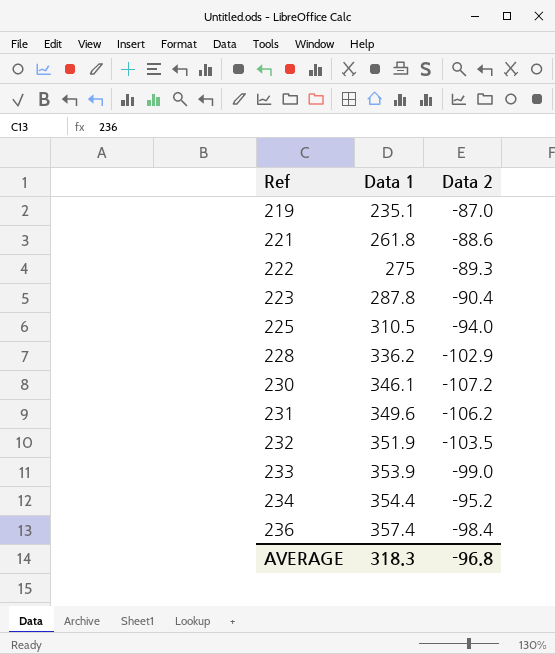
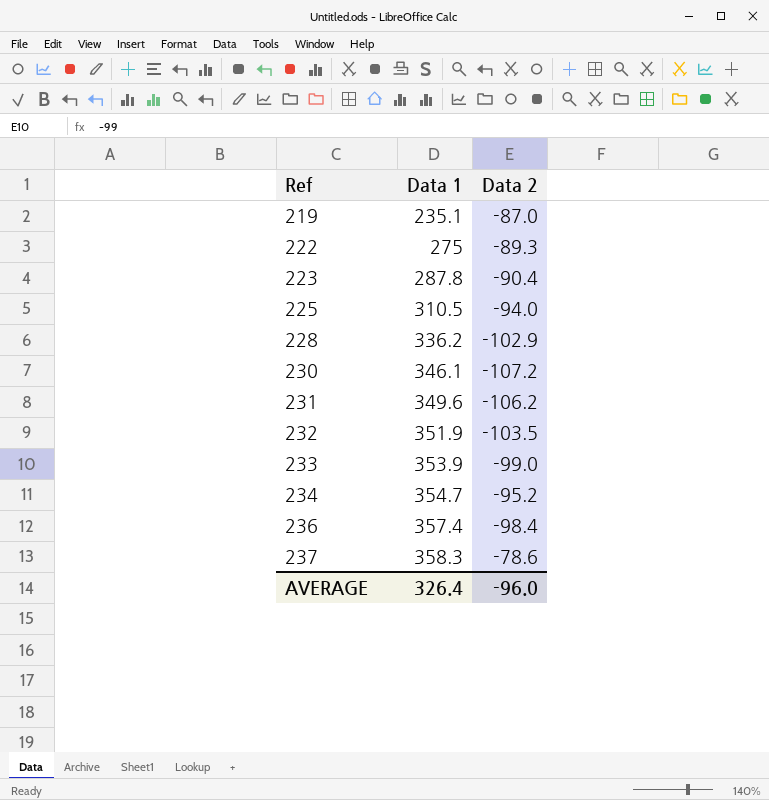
row 221: 261.8 | -88.6 -> none
234 | Data 1: 354.4 -> 354.7
row 237: none -> 358.3 | -78.6
AVERAGE | Data 1: 318.3 -> 326.4
AVERAGE | Data 2: -96.8 -> -96.0

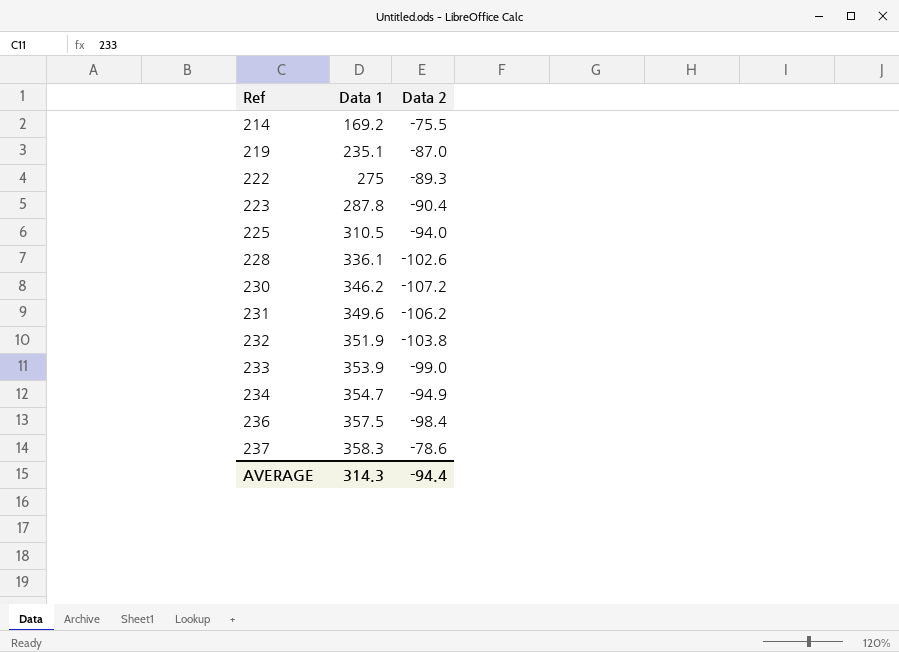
row 214: none -> 169.2 | -75.5
228 | Data 1: 336.2 -> 336.1
228 | Data 2: -102.9 -> -102.6
230 | Data 1: 346.1 -> 346.2
232 | Data 2: -103.5 -> -103.8
234 | Data 2: -95.2 -> -94.9
236 | Data 1: 357.4 -> 357.5
AVERAGE | Data 1: 326.4 -> 314.3
AVERAGE | Data 2: -96.0 -> -94.4

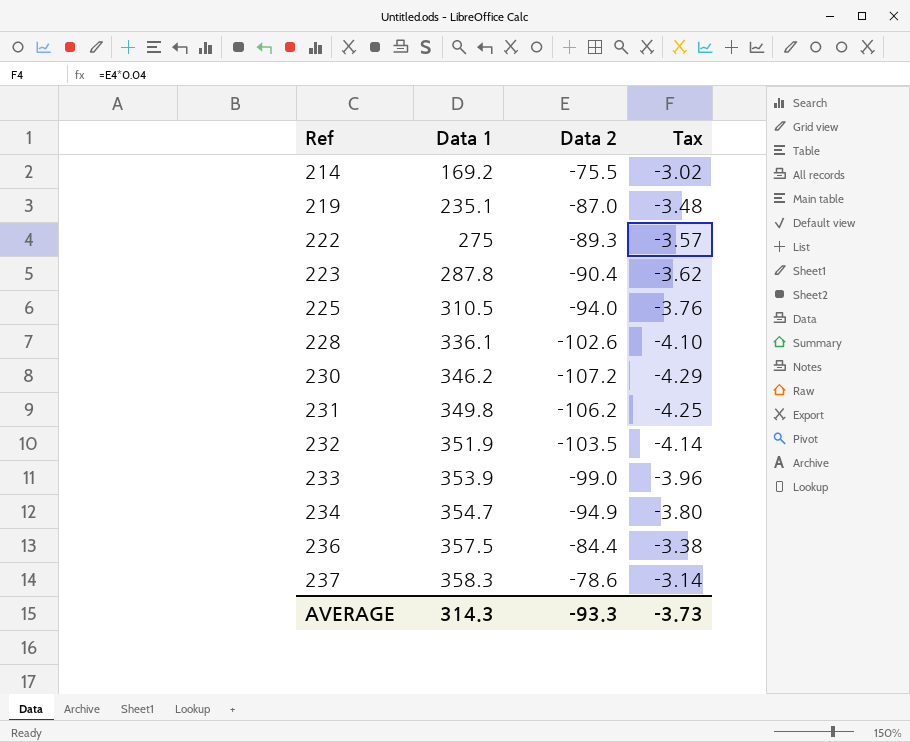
column Tax | formula: none -> [Data 2] * 0.04
231 | Data 1: 349.6 -> 349.8
232 | Data 2: -103.8 -> -103.5
236 | Data 2: -98.4 -> -84.4
AVERAGE | Data 2: -94.4 -> -93.3

